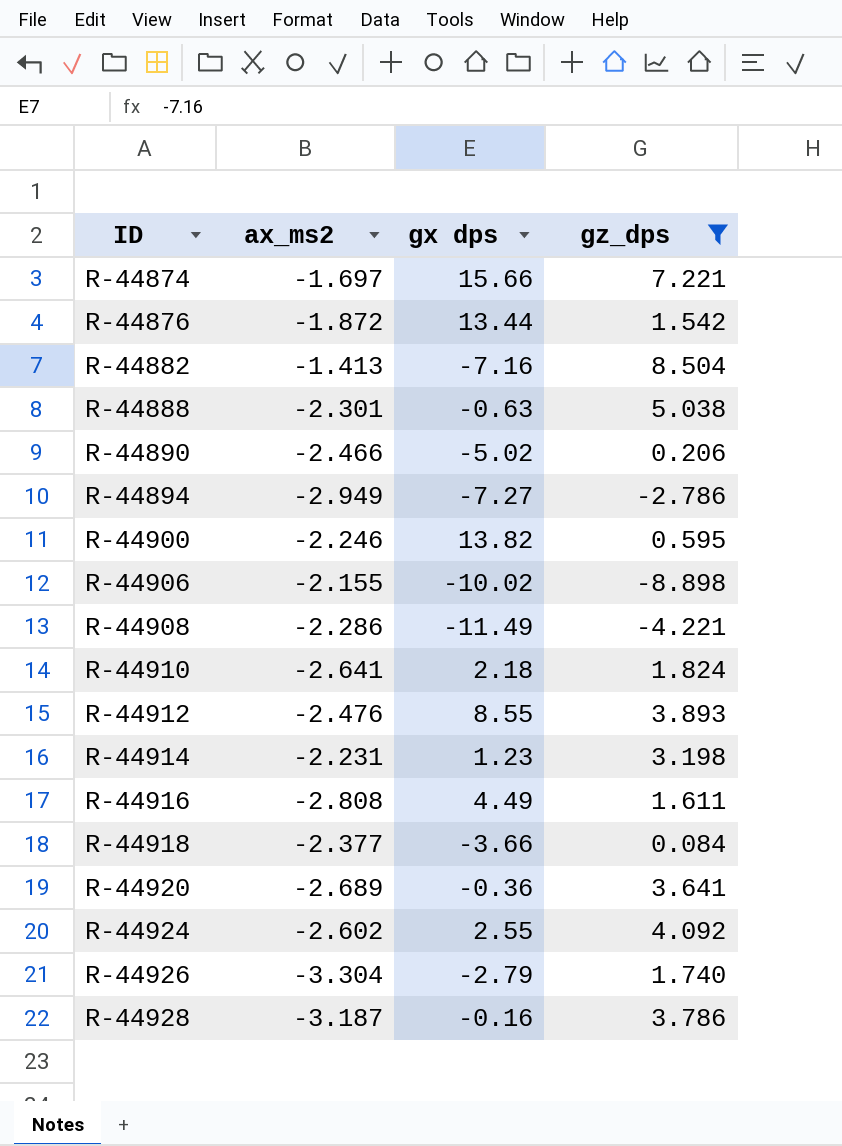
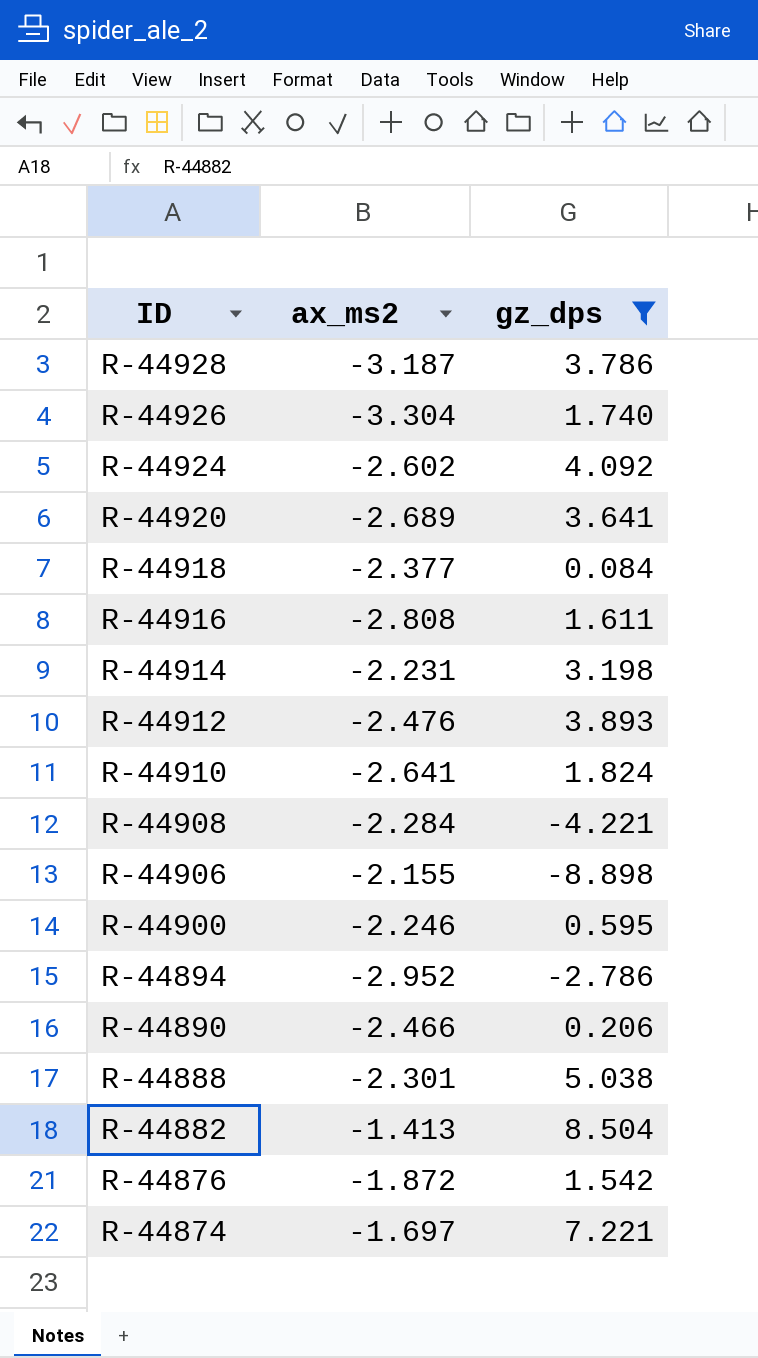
row order: ID ascending -> ID descending
column gx dps | position: 3 -> none
R-44908 | ax_ms2: -2.286 -> -2.284
R-44894 | ax_ms2: -2.949 -> -2.952

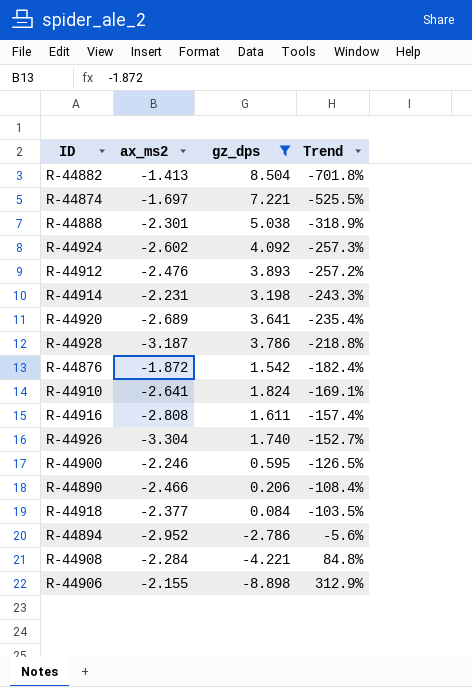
row order: ID descending -> Trend ascending
column Trend | formula: none -> ([gz_dps] - [ax_ms2]) / [ax_ms2]

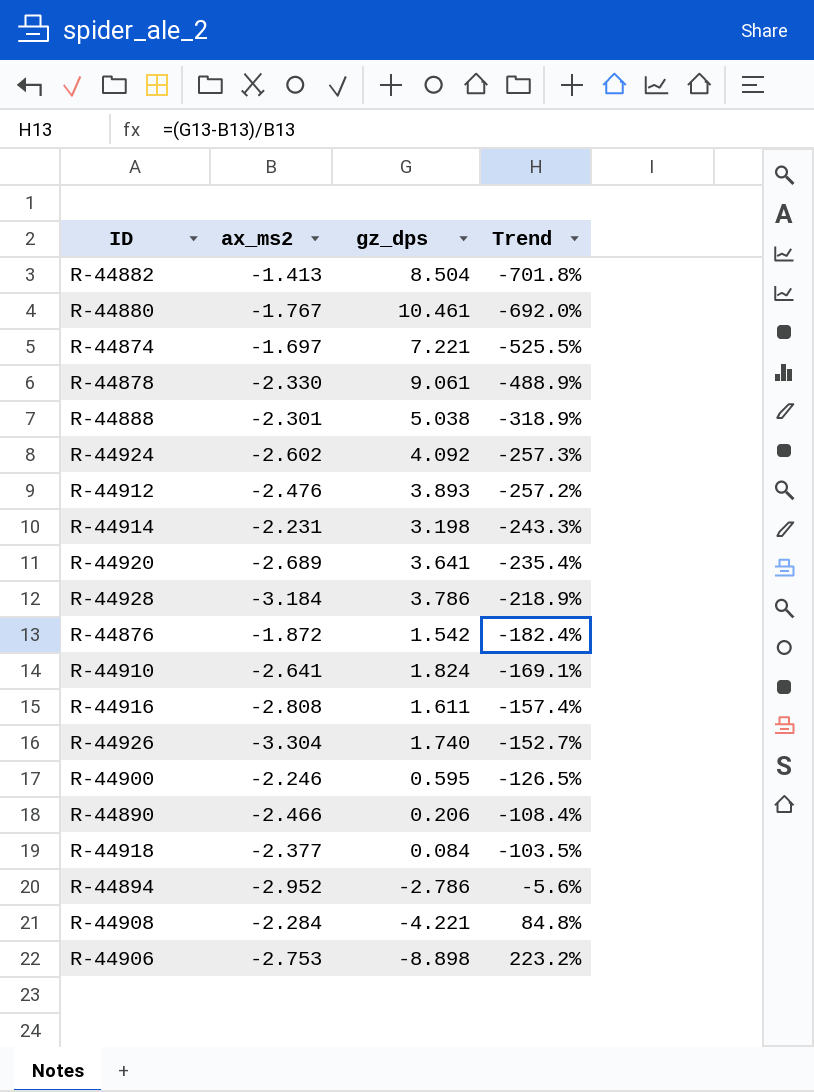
filter: gz_dps <= 8.504 -> none
R-44928 | ax_ms2: -3.187 -> -3.184
R-44928 | Trend: -218.8% -> -218.9%
R-44906 | ax_ms2: -2.155 -> -2.753
R-44906 | Trend: 312.9% -> 223.2%

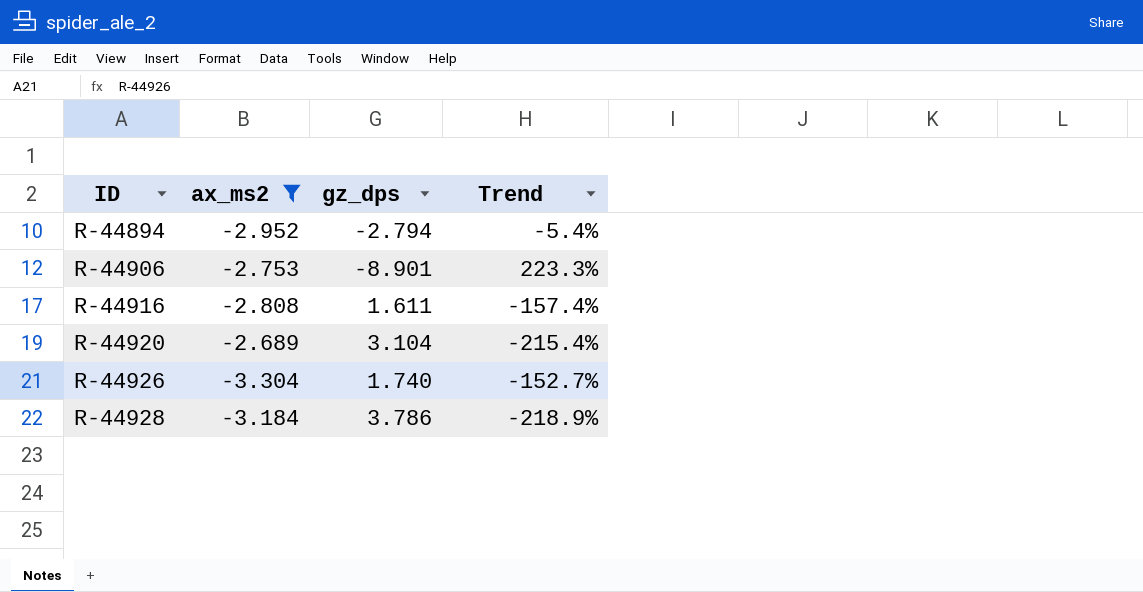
filter: none -> ax_ms2 <= -2.689
row order: Trend ascending -> ID ascending
R-44894 | gz_dps: -2.786 -> -2.794
R-44894 | Trend: -5.6% -> -5.4%
R-44906 | gz_dps: -8.898 -> -8.901
R-44906 | Trend: 223.2% -> 223.3%
R-44920 | gz_dps: 3.641 -> 3.104
R-44920 | Trend: -235.4% -> -215.4%

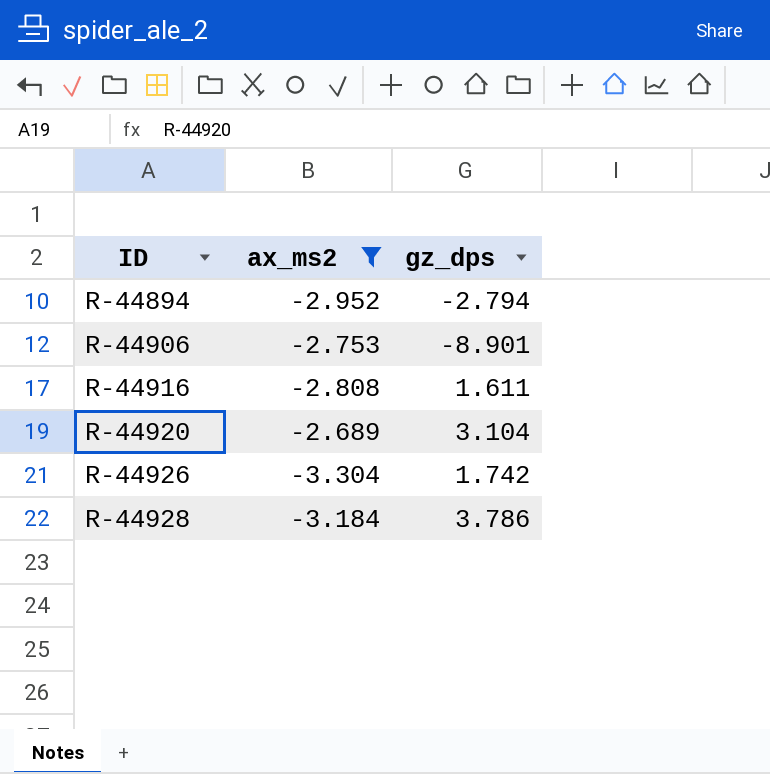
column Trend | formula: ([gz_dps] - [ax_ms2]) / [ax_ms2] -> none
R-44926 | gz_dps: 1.740 -> 1.742

